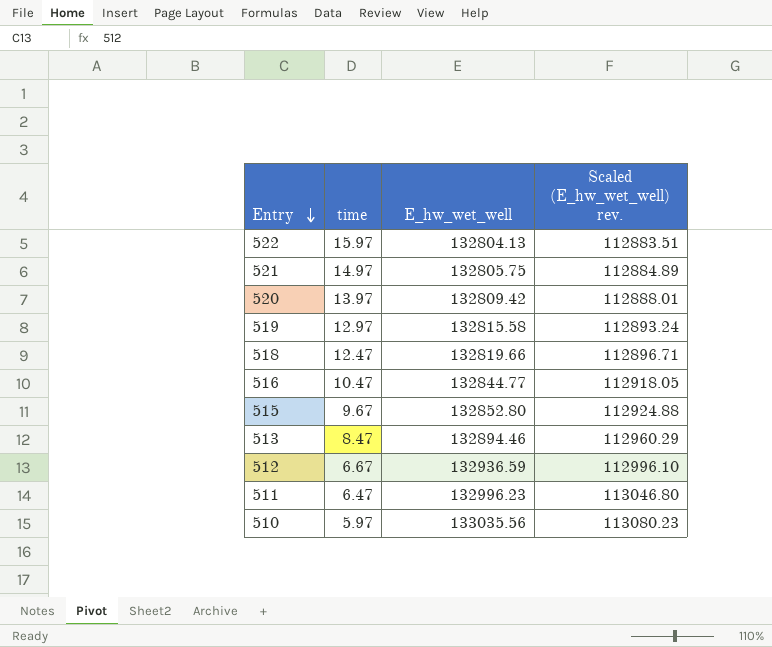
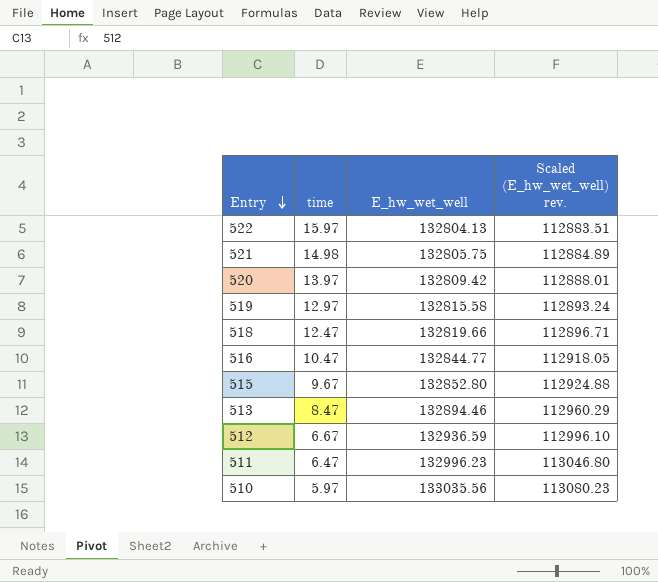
521 | time: 14.97 -> 14.98

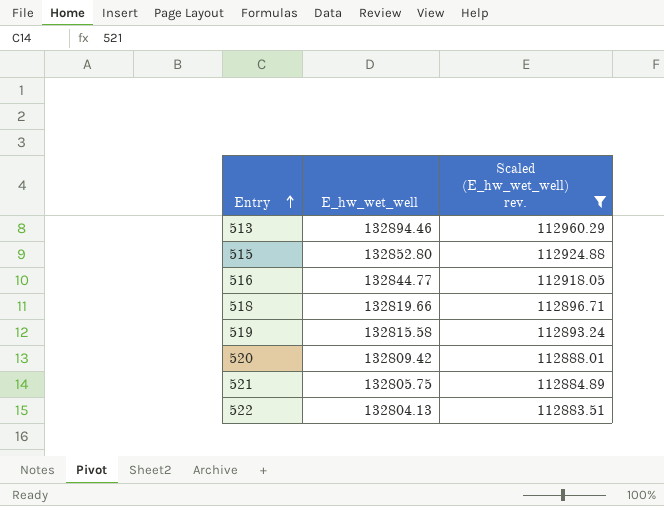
filter: none -> Scaled (E_hw_wet_well) rev. <= 112960.29
row order: Entry descending -> Entry ascending
column time | position: 2 -> none

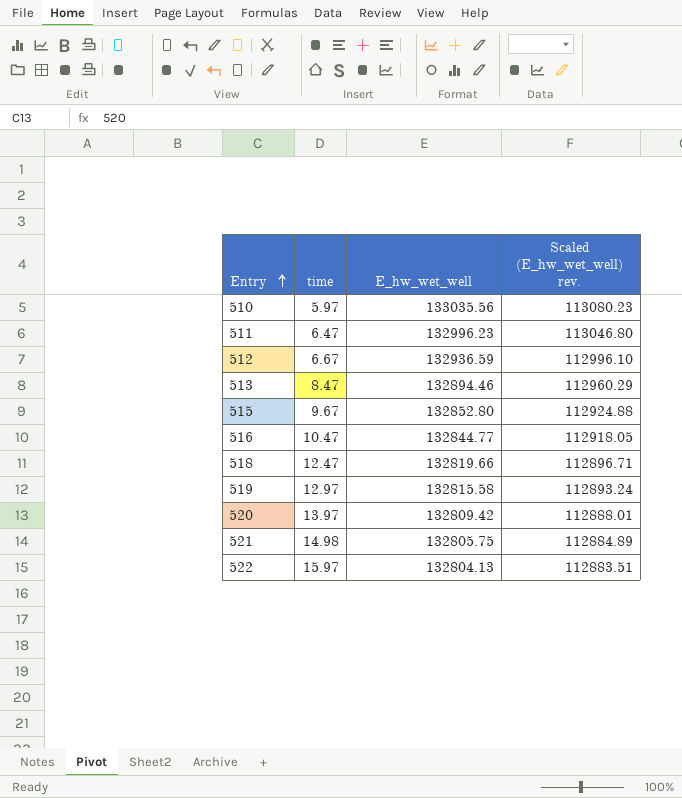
filter: Scaled (E_hw_wet_well) rev. <= 112960.29 -> none
column time | position: none -> 2

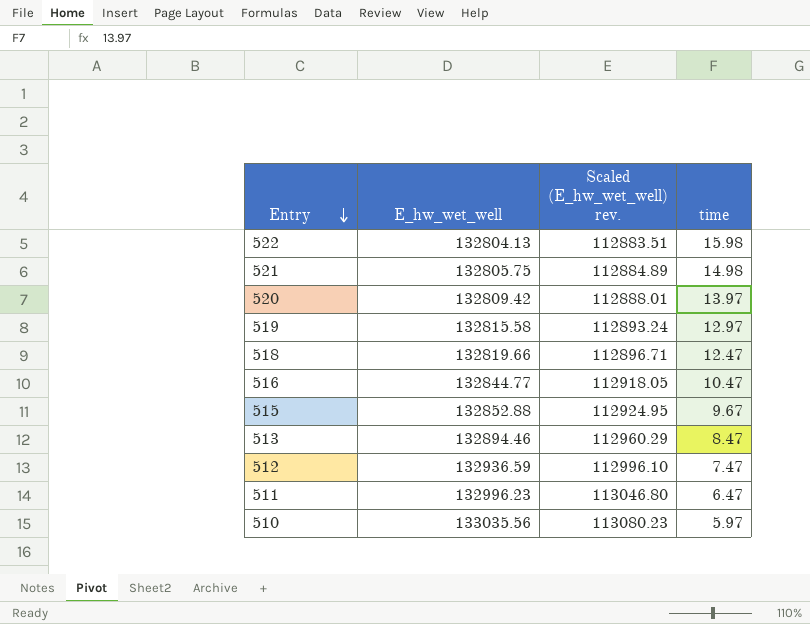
row order: Entry ascending -> Entry descending
column time | position: 2 -> 4
522 | time: 15.97 -> 15.98
515 | E_hw_wet_well: 132852.80 -> 132852.88
515 | Scaled (E_hw_wet_well) rev.: 112924.88 -> 112924.95
512 | time: 6.67 -> 7.47

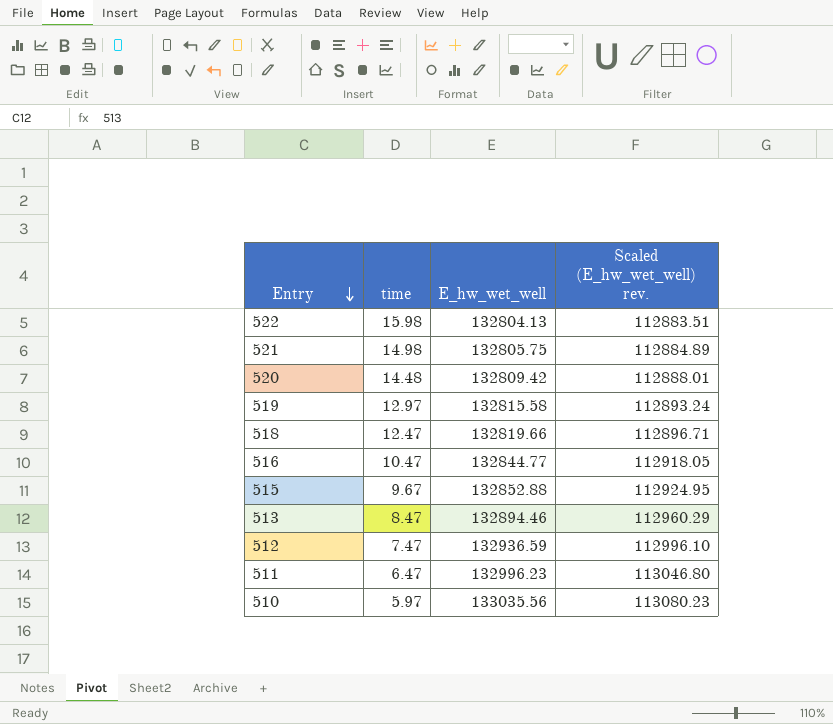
column time | position: 4 -> 2
520 | time: 13.97 -> 14.48

